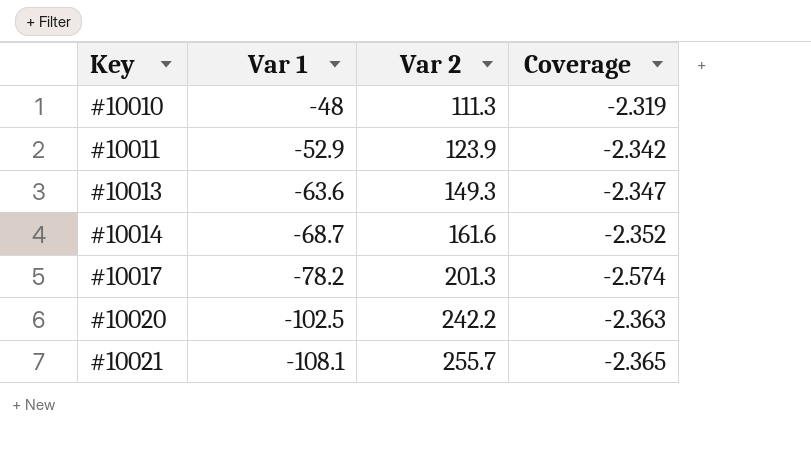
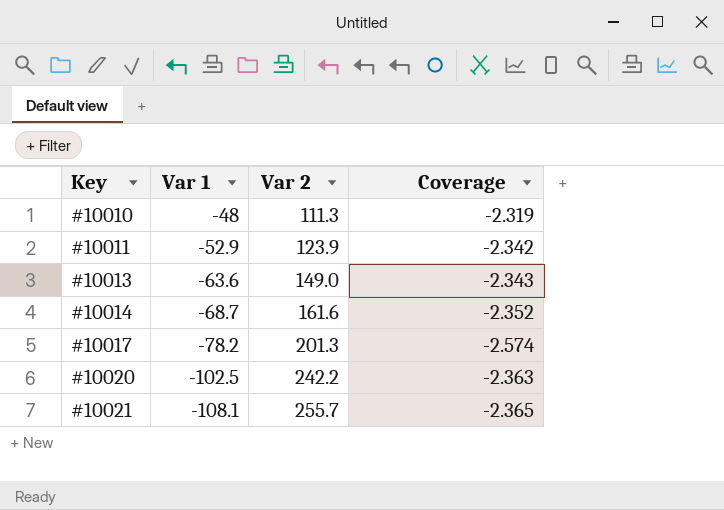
#10013 | Var 2: 149.3 -> 149.0
#10013 | Coverage: -2.347 -> -2.343

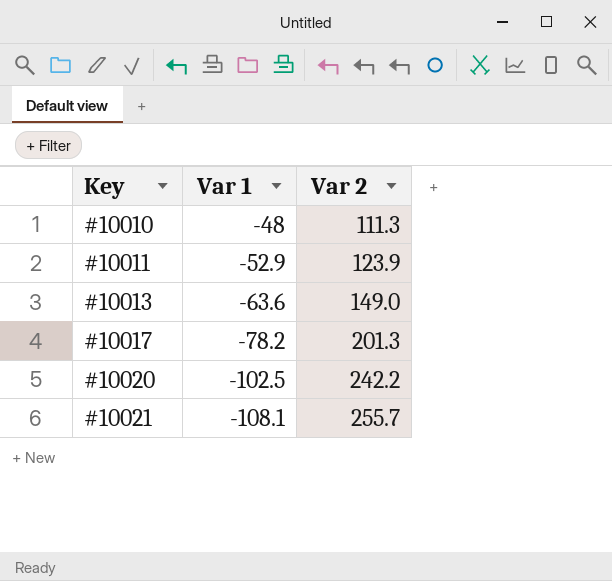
column Coverage | formula: [Var 2] / [Var 1] -> none
row #10014: -68.7 | 161.6 | -2.352 -> none

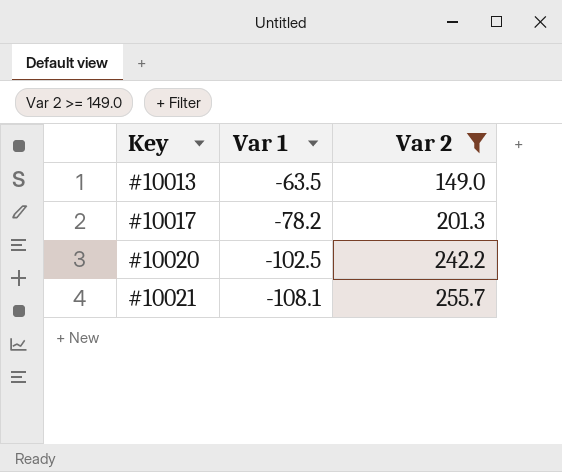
filter: none -> Var 2 >= 149.0
#10013 | Var 1: -63.6 -> -63.5

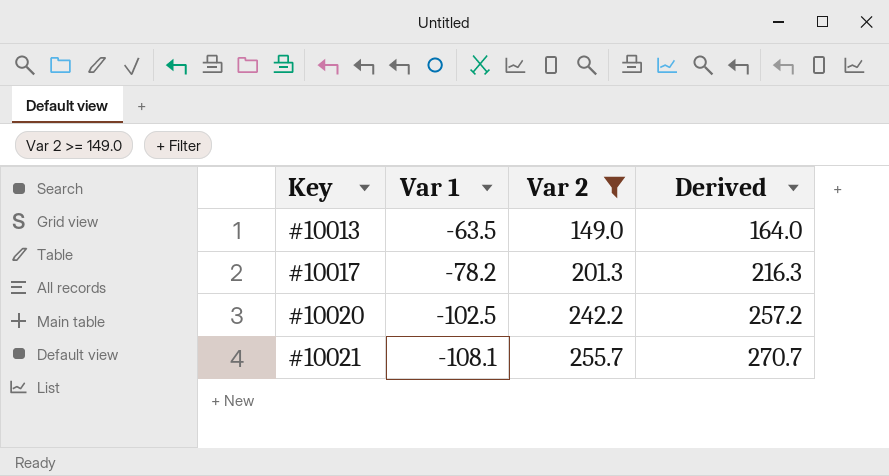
column Derived | formula: none -> [Var 2] + 15

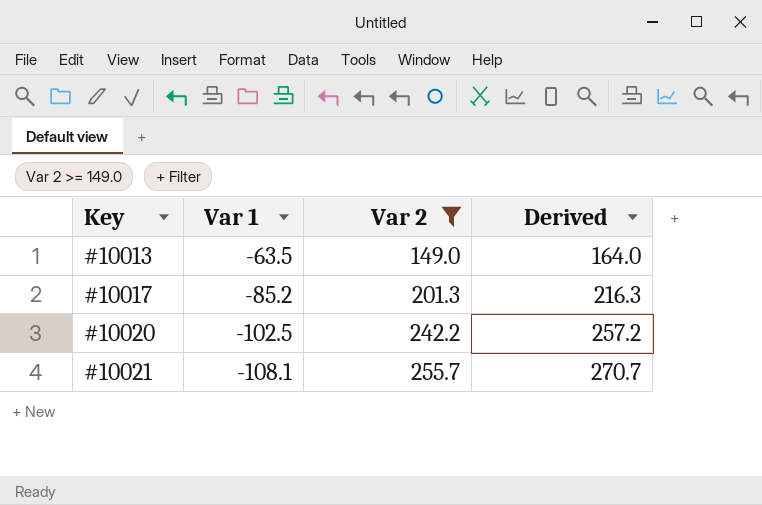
#10017 | Var 1: -78.2 -> -85.2

